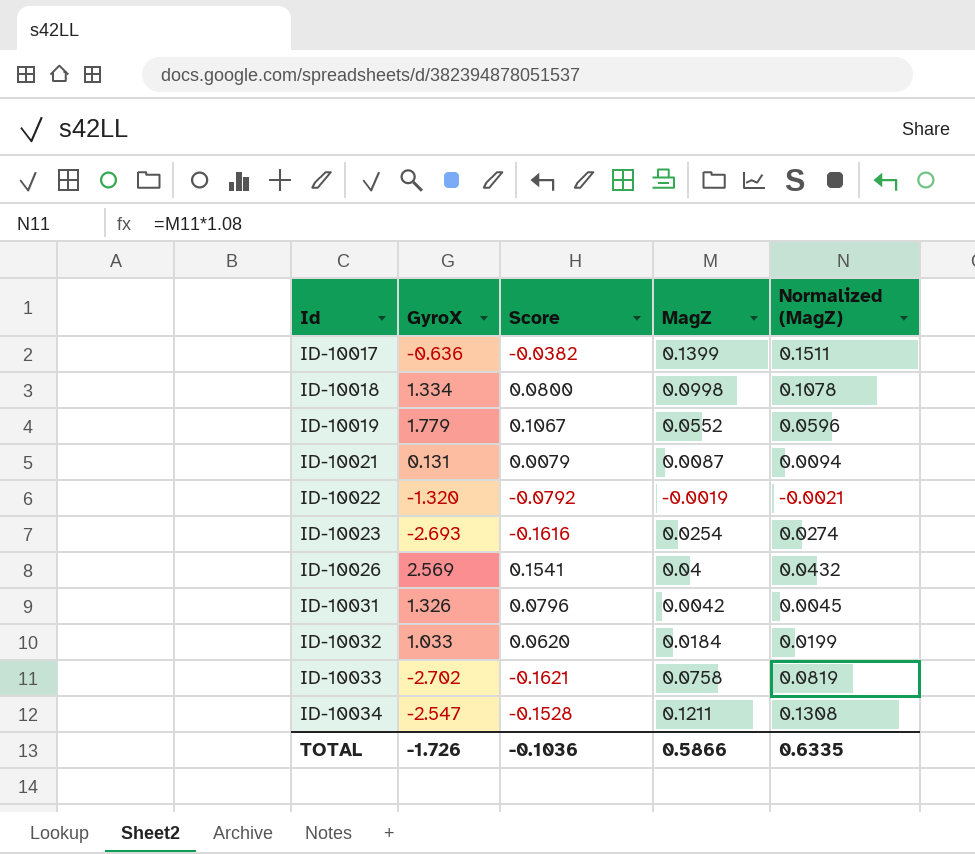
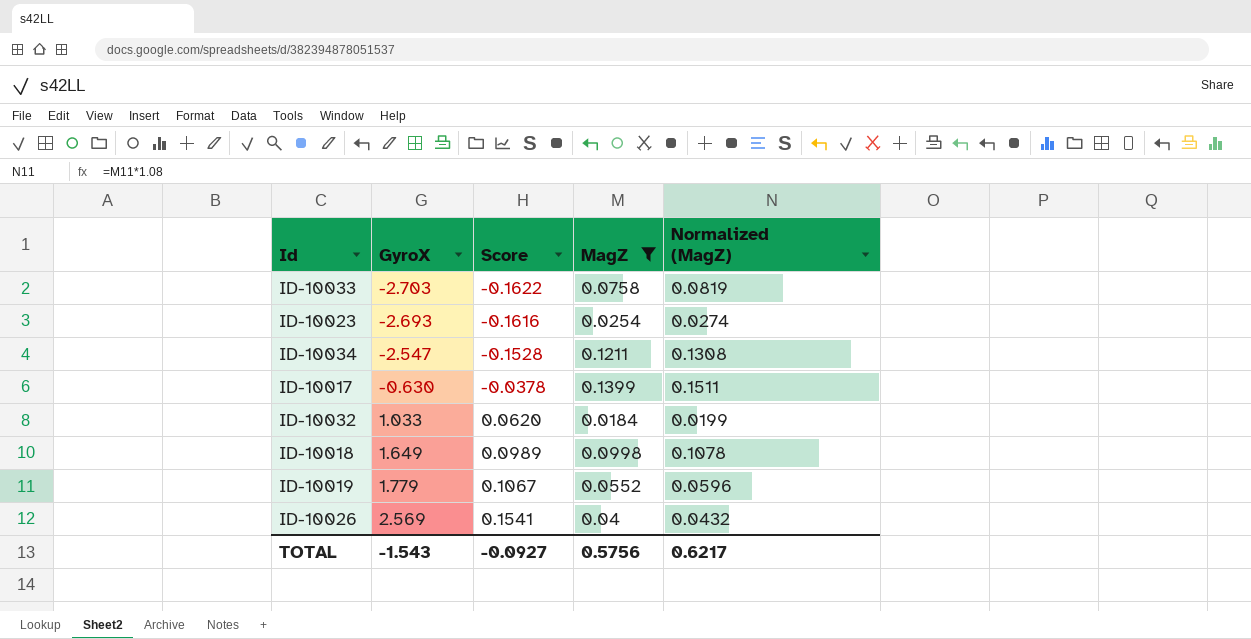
filter: none -> MagZ >= 0.0184
row order: Id ascending -> GyroX ascending
ID-10033 | GyroX: -2.702 -> -2.703
ID-10033 | Score: -0.1621 -> -0.1622
ID-10017 | GyroX: -0.636 -> -0.630
ID-10017 | Score: -0.0382 -> -0.0378
ID-10018 | GyroX: 1.334 -> 1.649
ID-10018 | Score: 0.0800 -> 0.0989
TOTAL | GyroX: -1.726 -> -1.543
TOTAL | Score: -0.1036 -> -0.0927
TOTAL | MagZ: 0.5866 -> 0.5756
TOTAL | Normalized (MagZ): 0.6335 -> 0.6217

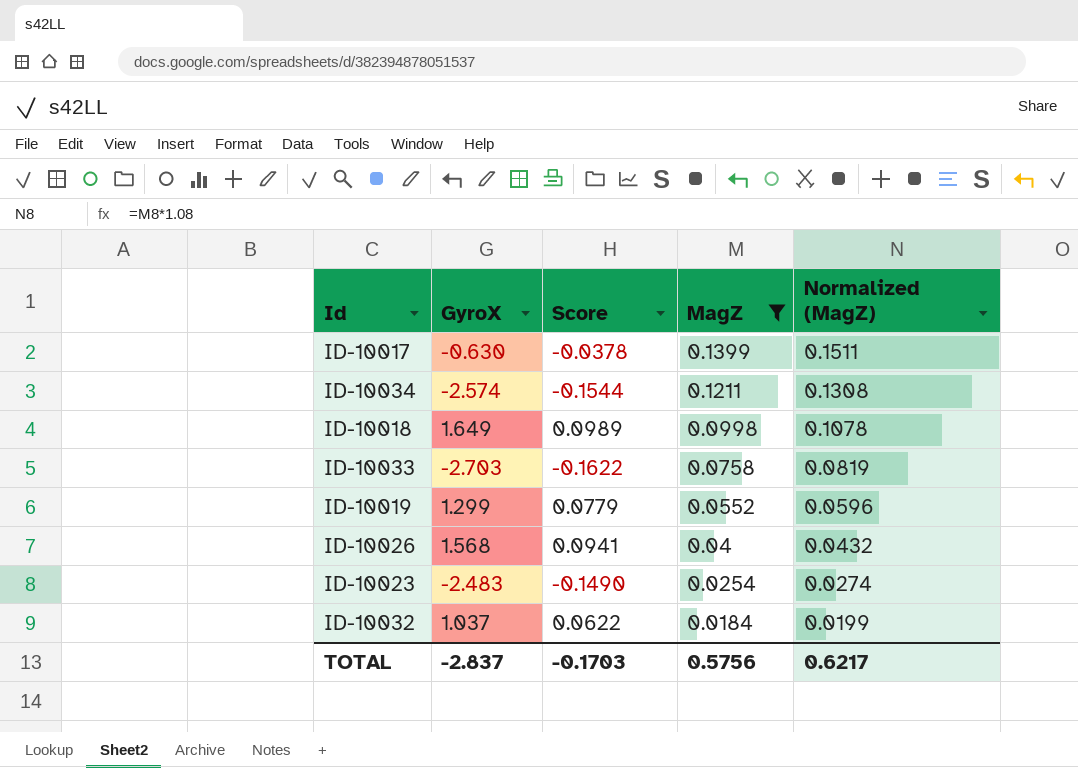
row order: GyroX ascending -> MagZ descending
ID-10034 | GyroX: -2.547 -> -2.574
ID-10034 | Score: -0.1528 -> -0.1544
ID-10019 | GyroX: 1.779 -> 1.299
ID-10019 | Score: 0.1067 -> 0.0779
ID-10026 | GyroX: 2.569 -> 1.568
ID-10026 | Score: 0.1541 -> 0.0941
ID-10023 | GyroX: -2.693 -> -2.483
ID-10023 | Score: -0.1616 -> -0.1490
ID-10032 | GyroX: 1.033 -> 1.037
ID-10032 | Score: 0.0620 -> 0.0622
TOTAL | GyroX: -1.543 -> -2.837
TOTAL | Score: -0.0927 -> -0.1703

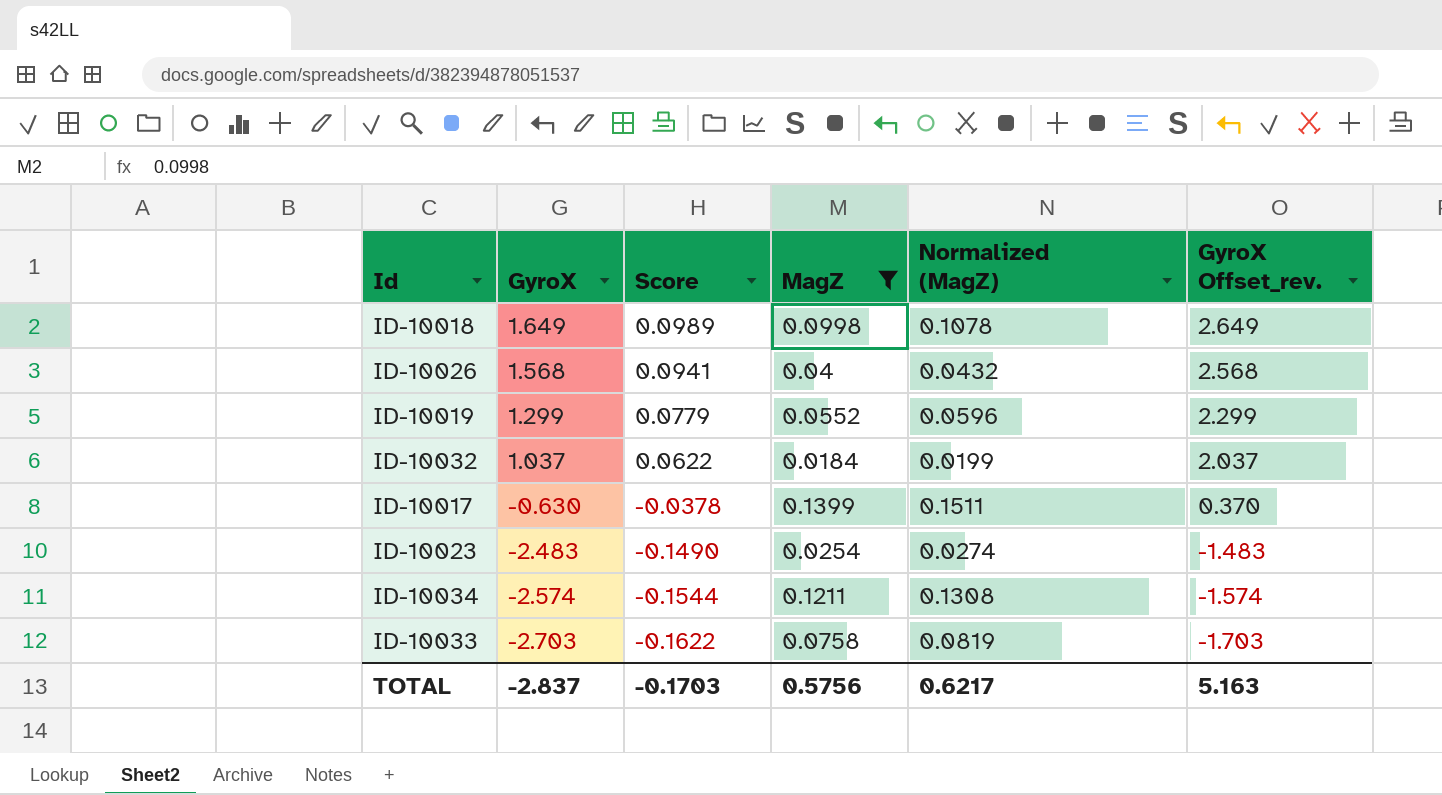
row order: MagZ descending -> GyroX descending
column GyroX Offset_rev. | formula: none -> [GyroX] + 1

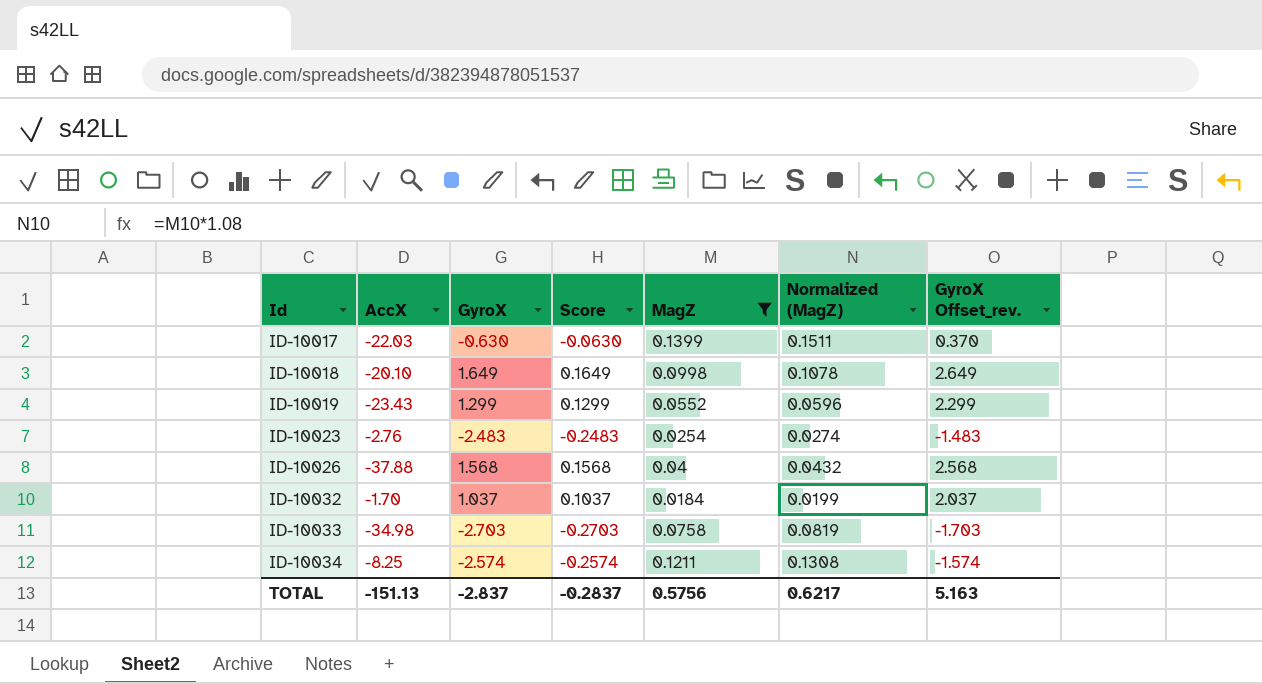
row order: GyroX descending -> Id ascending
column AccX | position: none -> 2
column Score | formula: [GyroX] * 0.06 -> [GyroX] * 0.1
TOTAL | Score: -0.1703 -> -0.2837

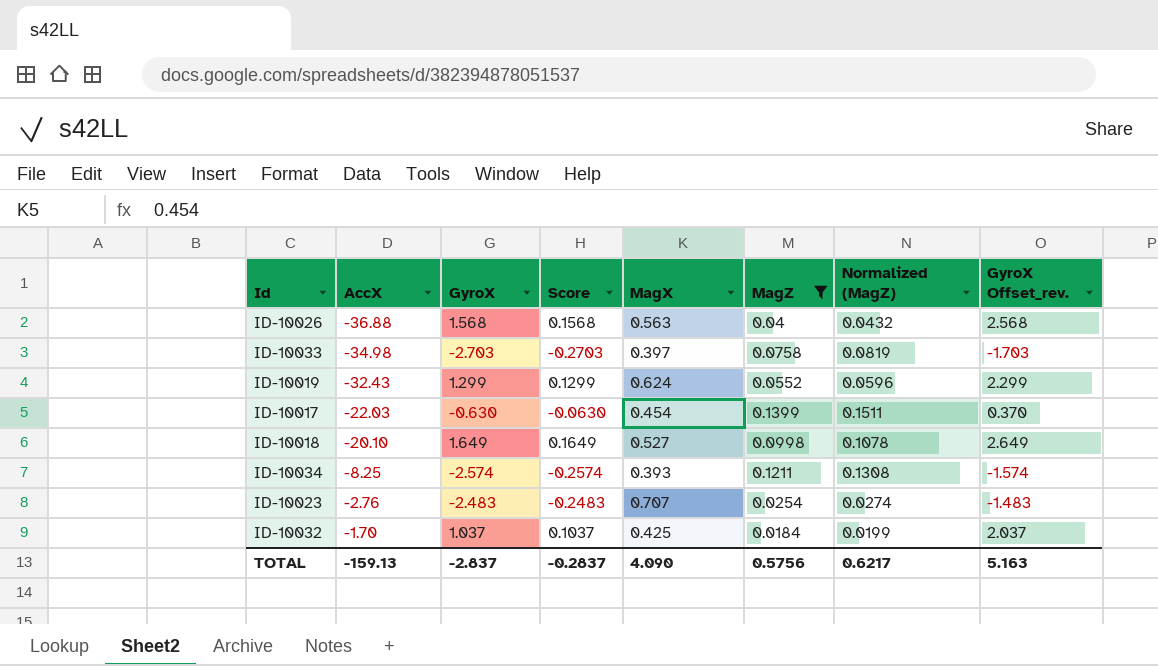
row order: Id ascending -> AccX ascending
column MagX | position: none -> 5
ID-10026 | AccX: -37.88 -> -36.88
ID-10019 | AccX: -23.43 -> -32.43
TOTAL | AccX: -151.13 -> -159.13

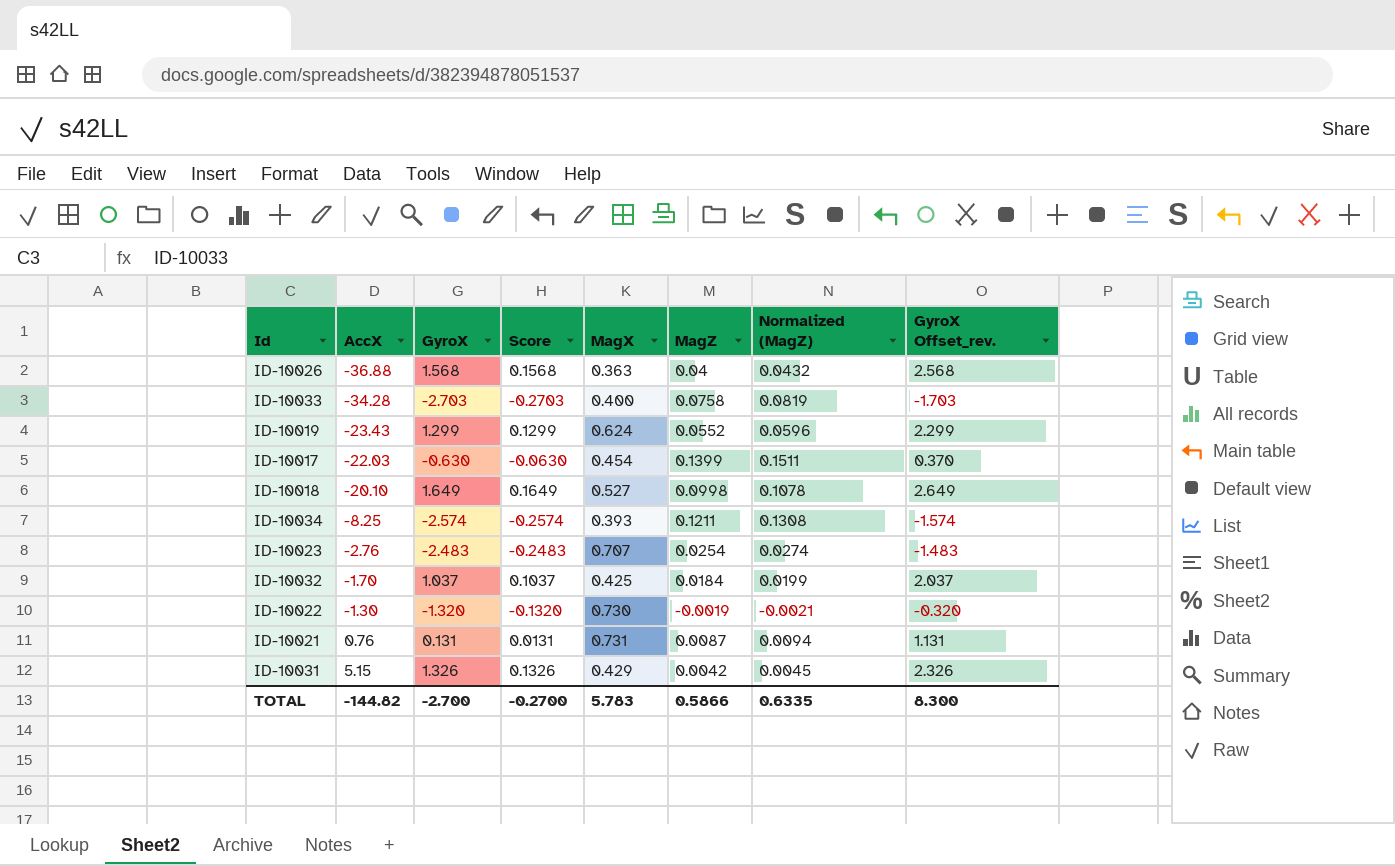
filter: MagZ >= 0.0184 -> none
ID-10026 | MagX: 0.563 -> 0.363
ID-10033 | AccX: -34.98 -> -34.28
ID-10033 | MagX: 0.397 -> 0.400
ID-10019 | AccX: -32.43 -> -23.43
TOTAL | AccX: -159.13 -> -144.82
TOTAL | GyroX: -2.837 -> -2.700
TOTAL | Score: -0.2837 -> -0.2700
TOTAL | MagX: 4.090 -> 5.783
TOTAL | MagZ: 0.5756 -> 0.5866
TOTAL | Normalized (MagZ): 0.6217 -> 0.6335
TOTAL | GyroX Offset_rev.: 5.163 -> 8.300

